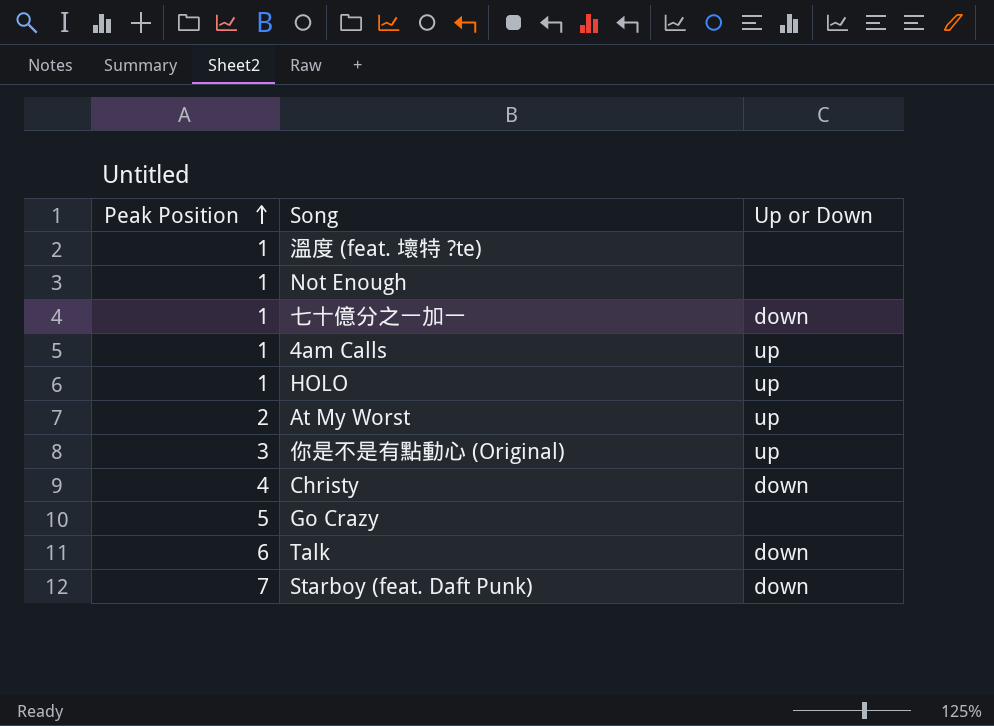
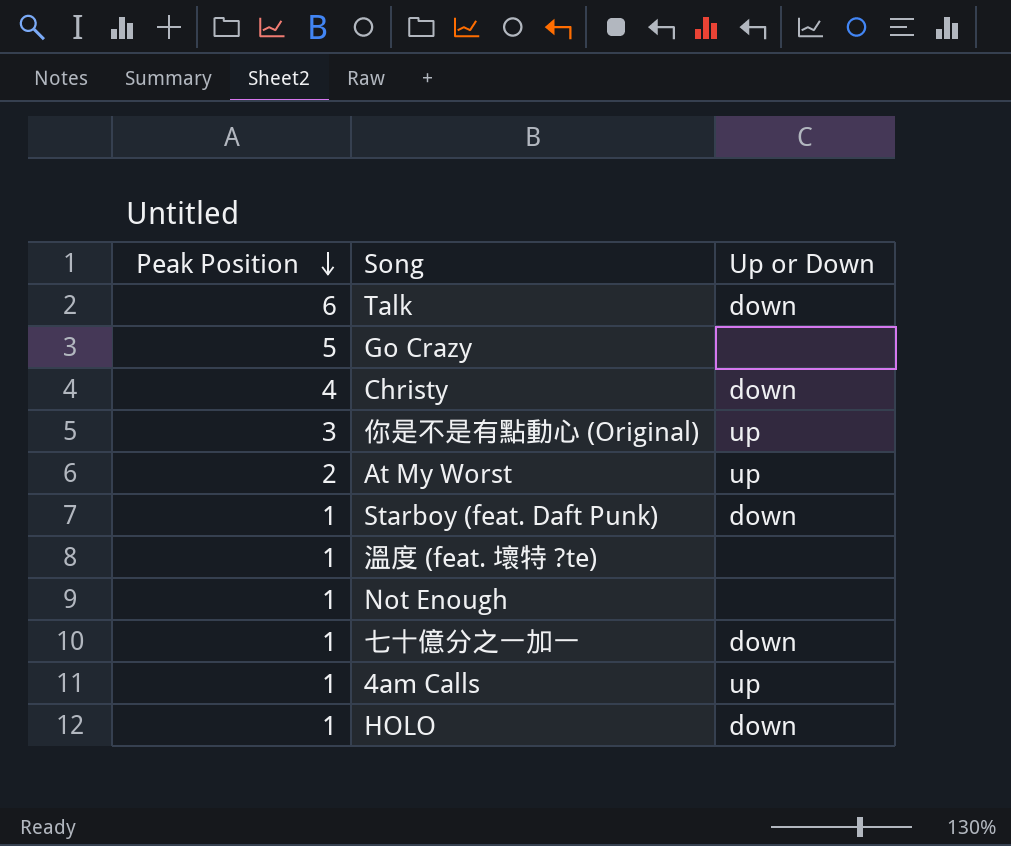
row order: Peak Position ascending -> Peak Position descending
Starboy (feat. Daft Punk) | Peak Position: 7 -> 1
HOLO | Up or Down: up -> down

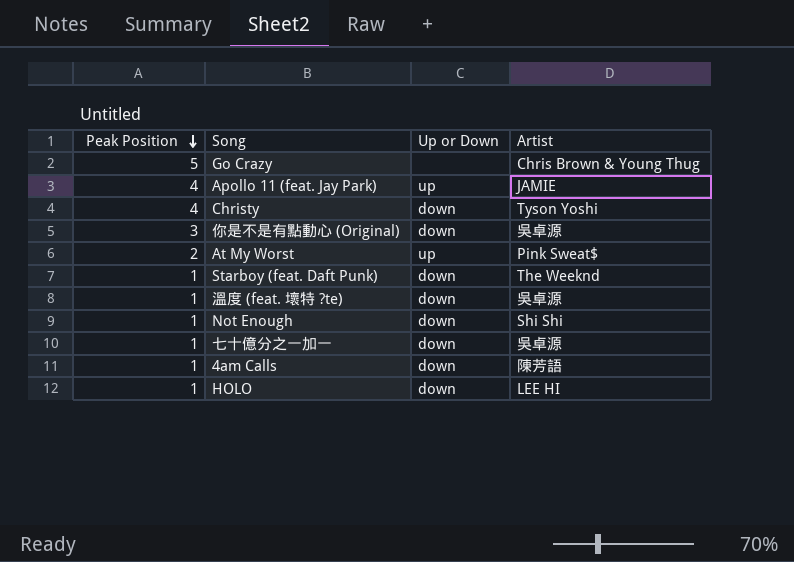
column Artist | position: none -> 4
row Talk: 6 | down -> none
row Apollo 11 (feat. Jay Park): none -> 4 | up | JAMIE
你是不是有點動心 (Original) | Up or Down: up -> down
溫度 (feat. 壞特 ?te) | Up or Down: none -> down
Not Enough | Up or Down: none -> down
4am Calls | Up or Down: up -> down

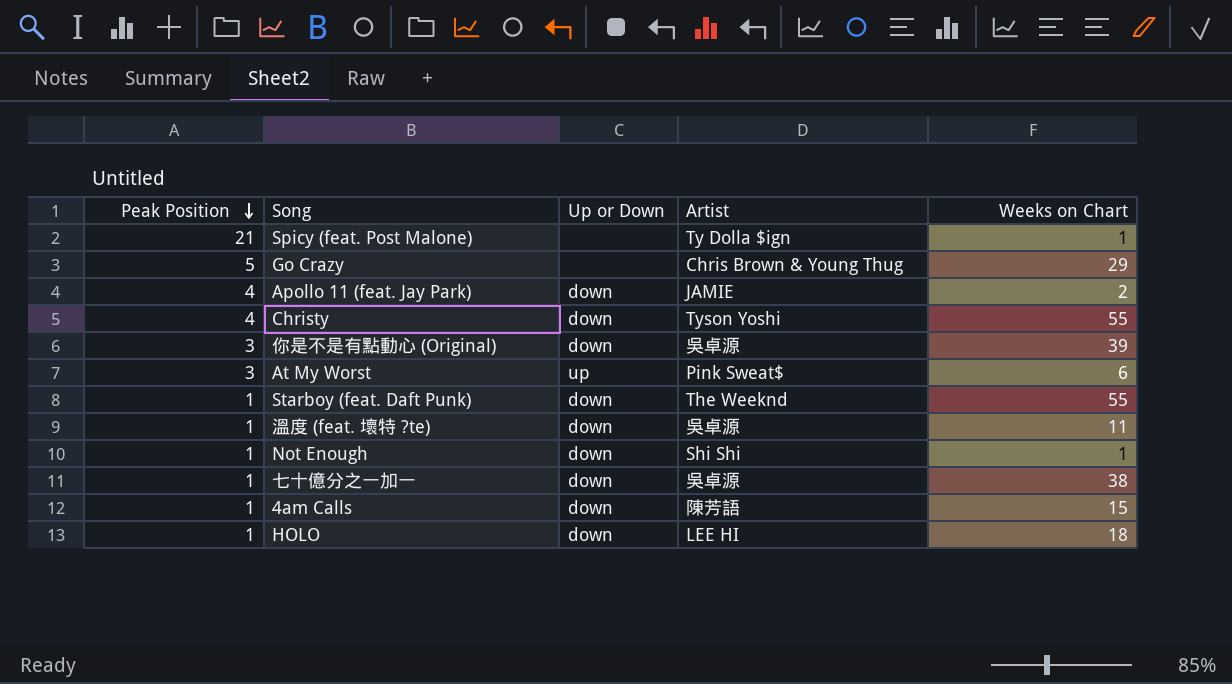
column Weeks on Chart | position: none -> 5
row Spicy (feat. Post Malone): none -> 21 | none | Ty Dolla $ign | 1
Apollo 11 (feat. Jay Park) | Up or Down: up -> down
At My Worst | Peak Position: 2 -> 3

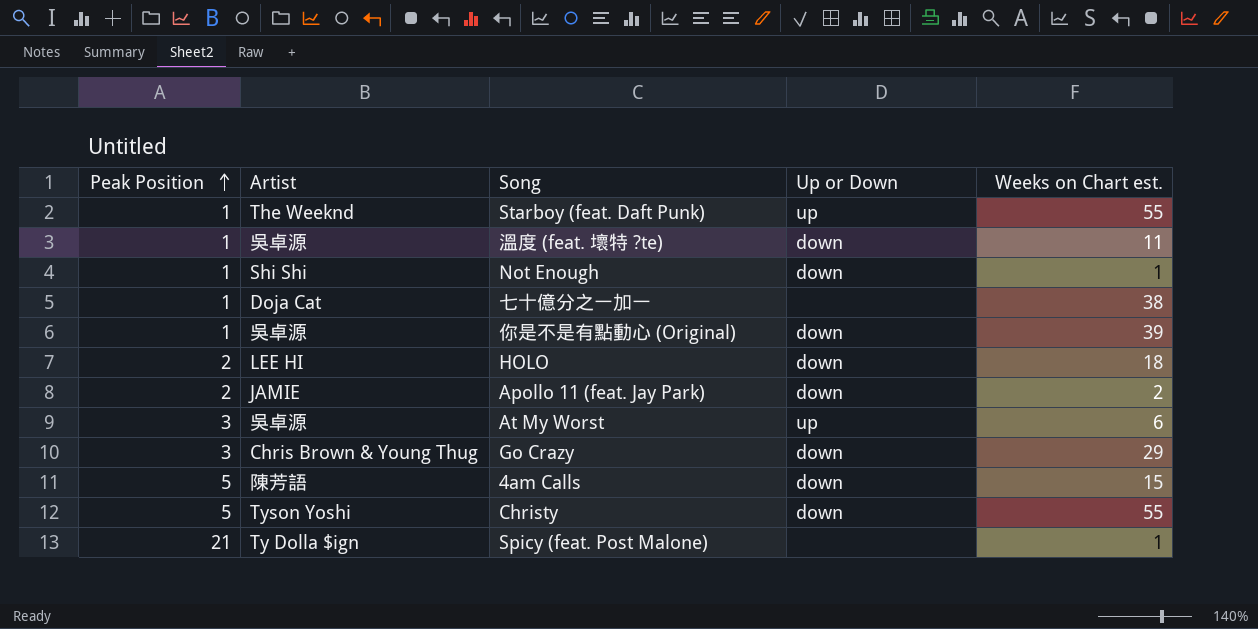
row order: Peak Position descending -> Peak Position ascending
column Artist | position: 4 -> 2
column name: Weeks on Chart -> Weeks on Chart est.
Starboy (feat. Daft Punk) | Up or Down: down -> up
七十億分之一加一 | Artist: 吳卓源 -> Doja Cat
七十億分之一加一 | Up or Down: down -> none
你是不是有點動心 (Original) | Peak Position: 3 -> 1
HOLO | Peak Position: 1 -> 2
Apollo 11 (feat. Jay Park) | Peak Position: 4 -> 2
At My Worst | Artist: Pink Sweat$ -> 吳卓源
Go Crazy | Peak Position: 5 -> 3
Go Crazy | Up or Down: none -> down
4am Calls | Peak Position: 1 -> 5
Christy | Peak Position: 4 -> 5

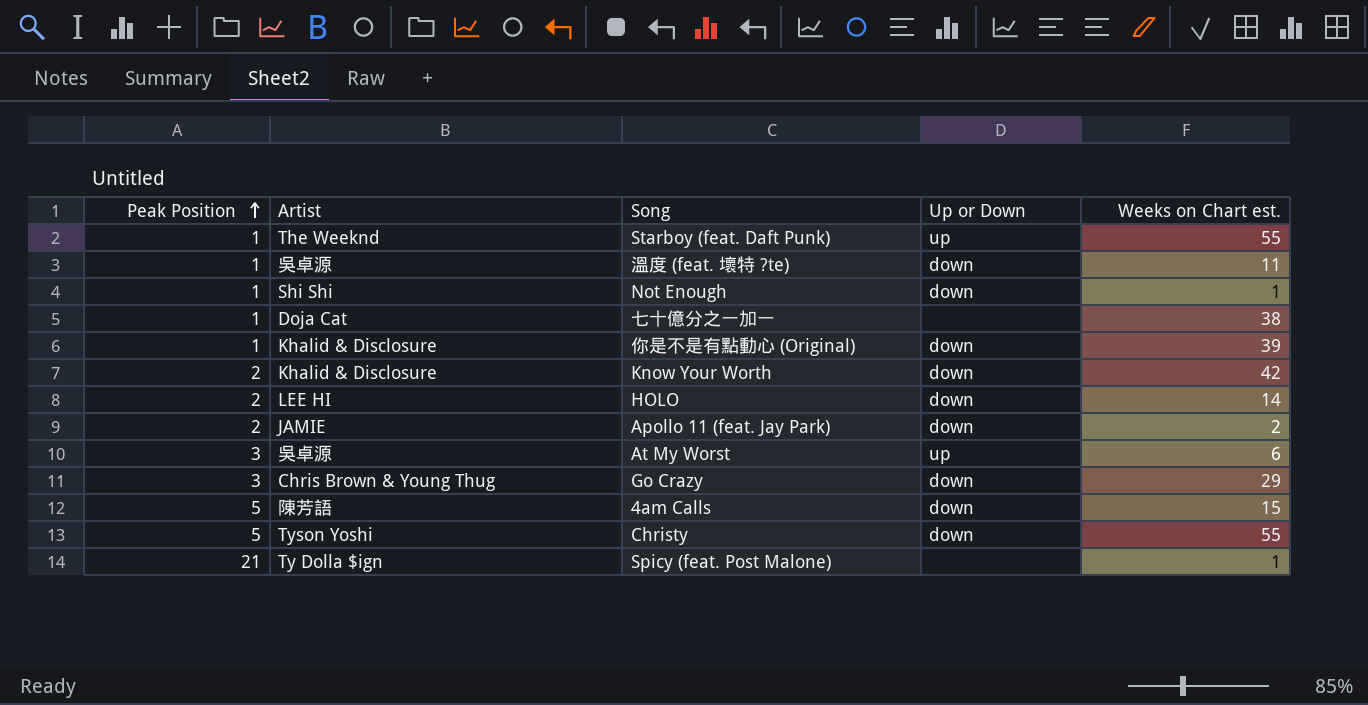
你是不是有點動心 (Original) | Artist: 吳卓源 -> Khalid & Disclosure
row Know Your Worth: none -> 2 | Khalid & Disclosure | down | 42
HOLO | Weeks on Chart est.: 18 -> 14

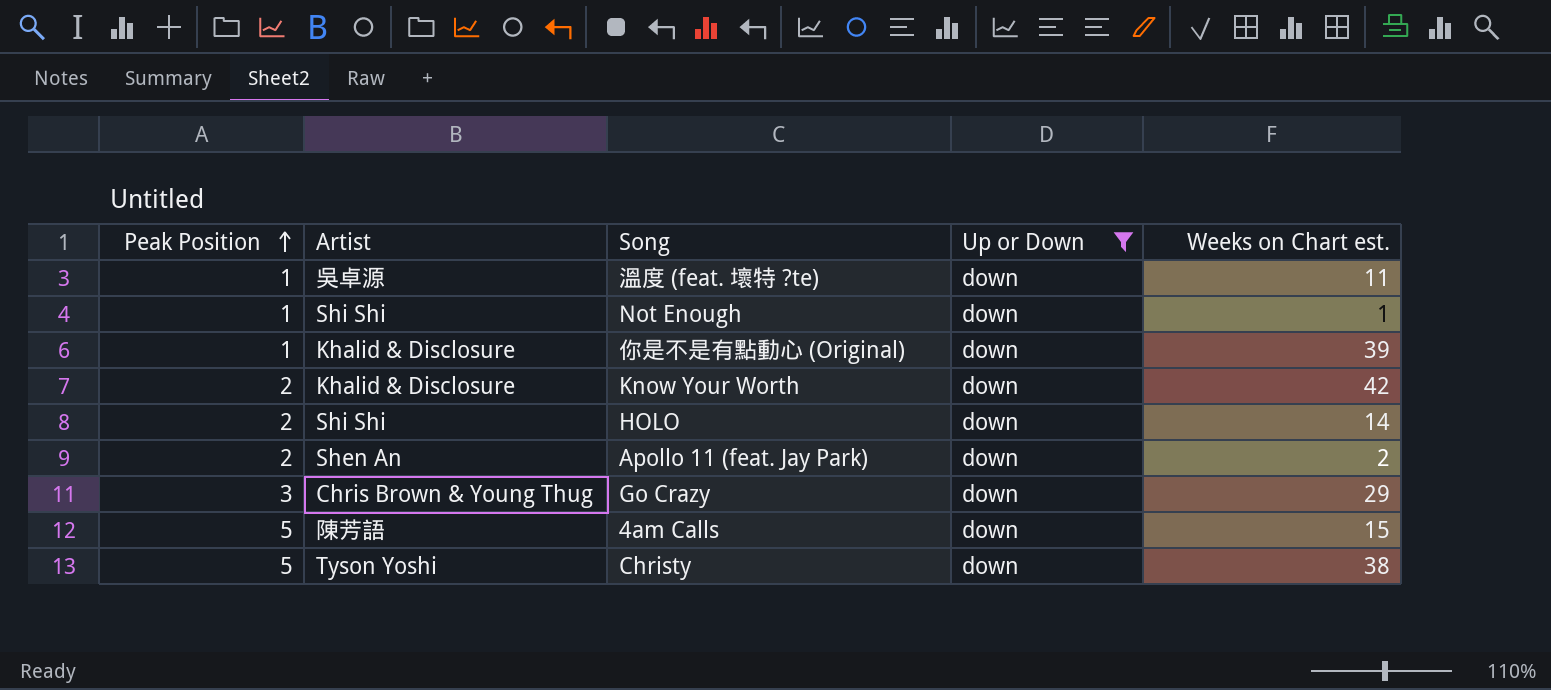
filter: none -> Up or Down = down
HOLO | Artist: LEE HI -> Shi Shi
Apollo 11 (feat. Jay Park) | Artist: JAMIE -> Shen An
Christy | Weeks on Chart est.: 55 -> 38

